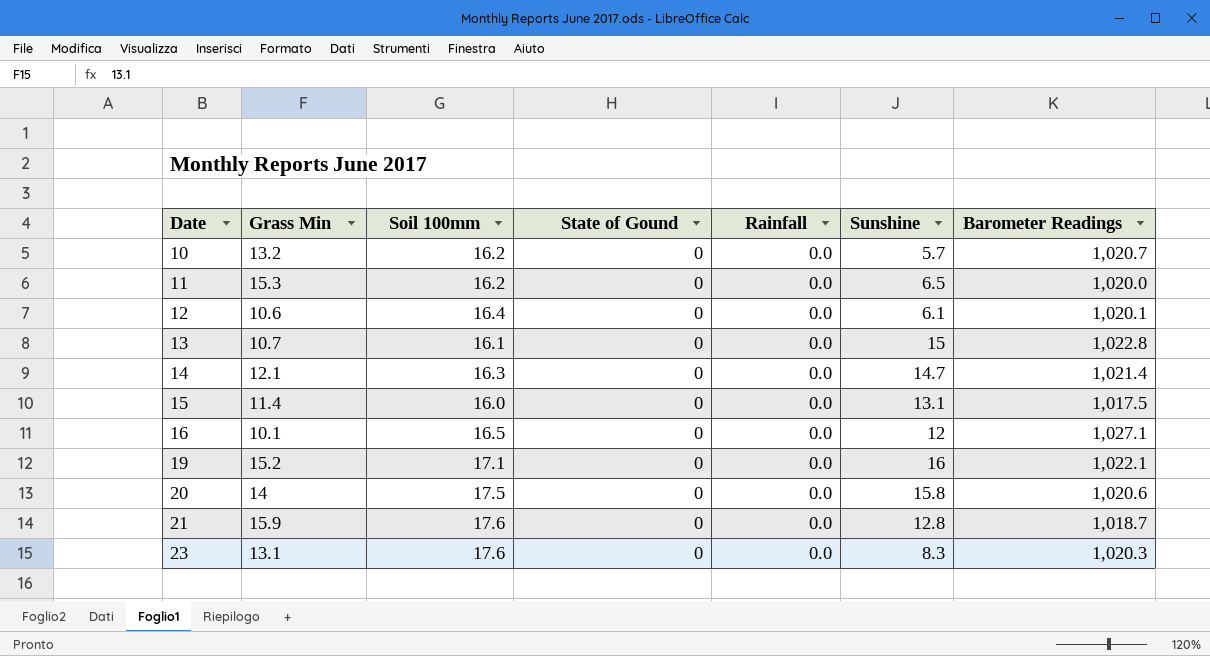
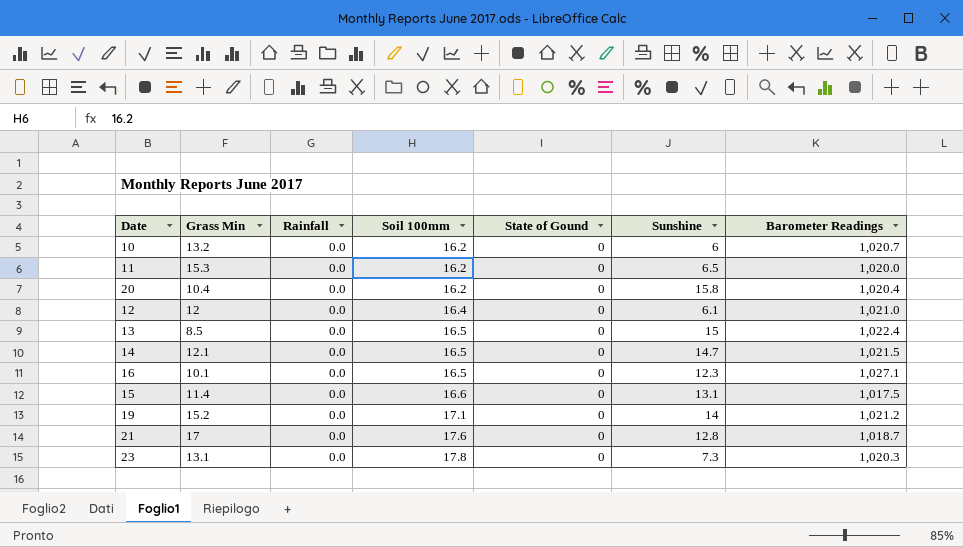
row order: Date ascending -> Soil 100mm ascending
column Rainfall | position: 5 -> 3
10 | Sunshine: 5.7 -> 6
20 | Grass Min: 14 -> 10.4
20 | Soil 100mm: 17.5 -> 16.2
20 | Barometer Readings: 1,020.6 -> 1,020.4
12 | Grass Min: 10.6 -> 12
12 | Barometer Readings: 1,020.1 -> 1,021.0
13 | Grass Min: 10.7 -> 8.5
13 | Soil 100mm: 16.1 -> 16.5
13 | Barometer Readings: 1,022.8 -> 1,022.4
14 | Soil 100mm: 16.3 -> 16.5
14 | Barometer Readings: 1,021.4 -> 1,021.5
16 | Sunshine: 12 -> 12.3
15 | Soil 100mm: 16.0 -> 16.6
19 | Sunshine: 16 -> 14
19 | Barometer Readings: 1,022.1 -> 1,021.2
21 | Grass Min: 15.9 -> 17
23 | Soil 100mm: 17.6 -> 17.8
23 | Sunshine: 8.3 -> 7.3

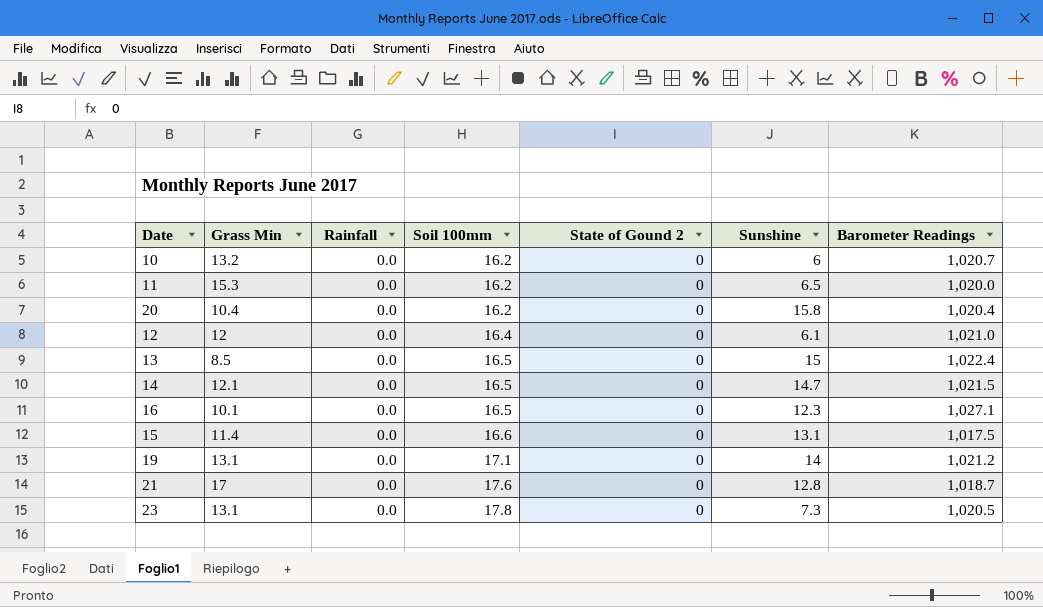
column name: State of Gound -> State of Gound 2
19 | Grass Min: 15.2 -> 13.1
23 | Barometer Readings: 1,020.3 -> 1,020.5

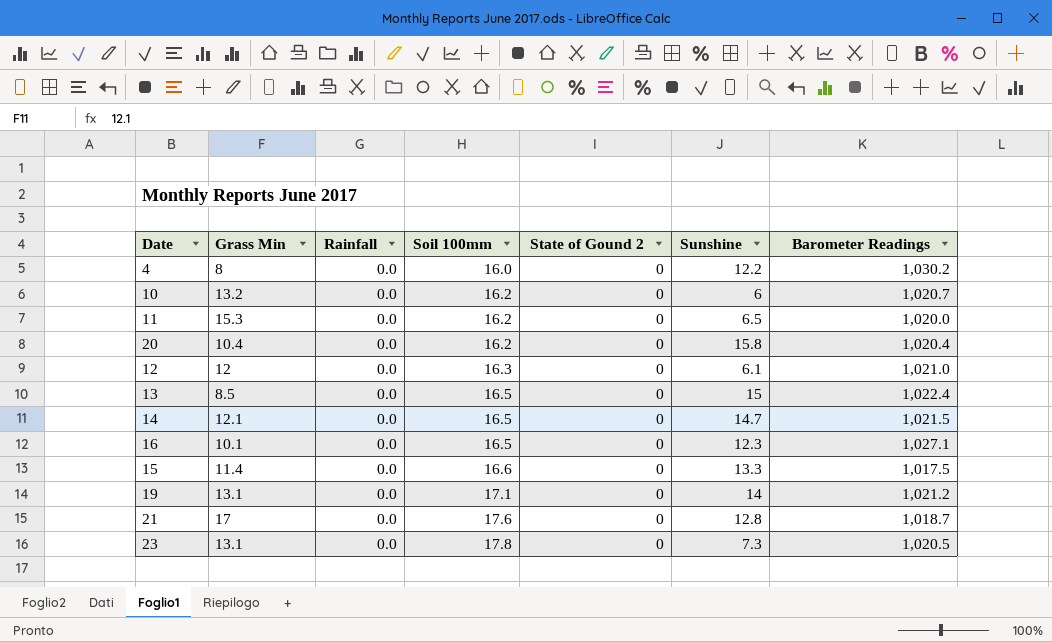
row 4: none -> 8 | 0.0 | 16.0 | 0 | 12.2 | 1,030.2
12 | Soil 100mm: 16.4 -> 16.3
15 | Sunshine: 13.1 -> 13.3

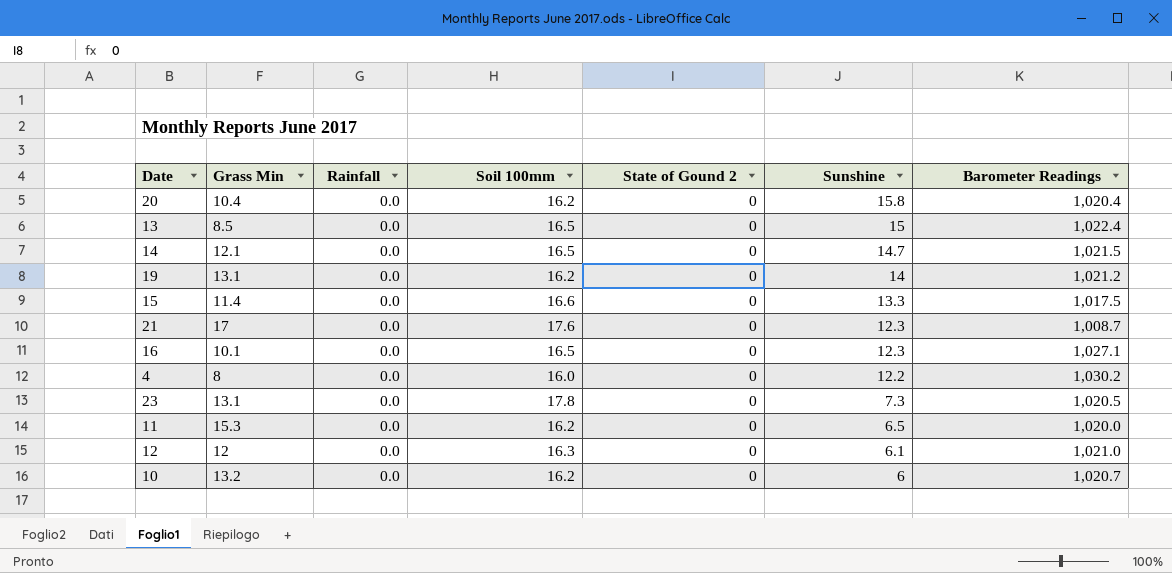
row order: Soil 100mm ascending -> Sunshine descending
19 | Soil 100mm: 17.1 -> 16.2
21 | Sunshine: 12.8 -> 12.3
21 | Barometer Readings: 1,018.7 -> 1,008.7

